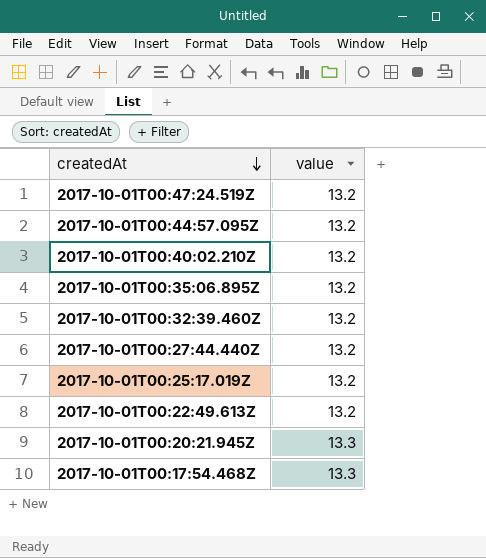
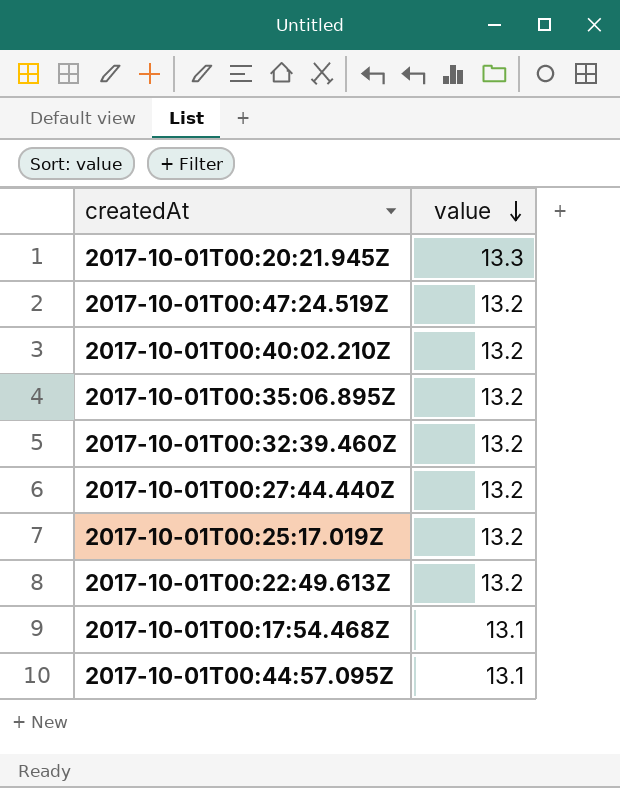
row order: createdAt descending -> value descending
2017-10-01T00:17:54.468Z | value: 13.3 -> 13.1
2017-10-01T00:44:57.095Z | value: 13.2 -> 13.1

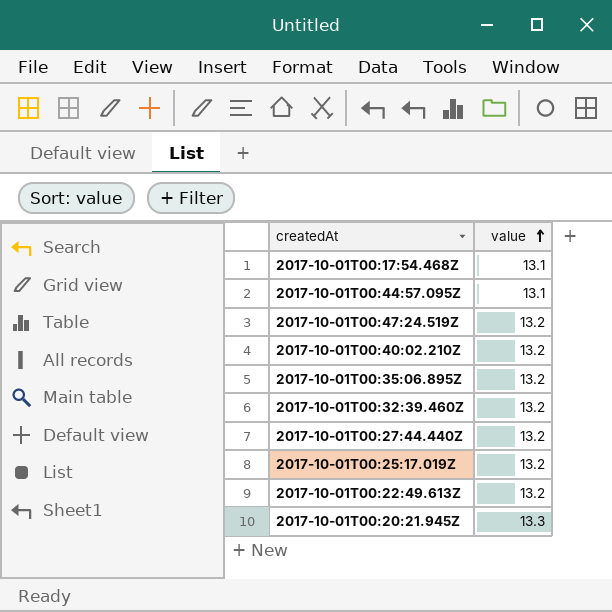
row order: value descending -> value ascending

